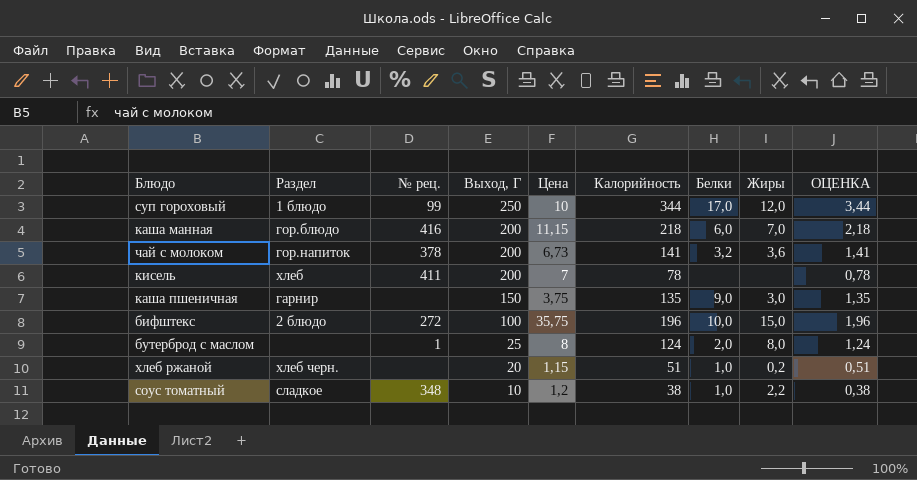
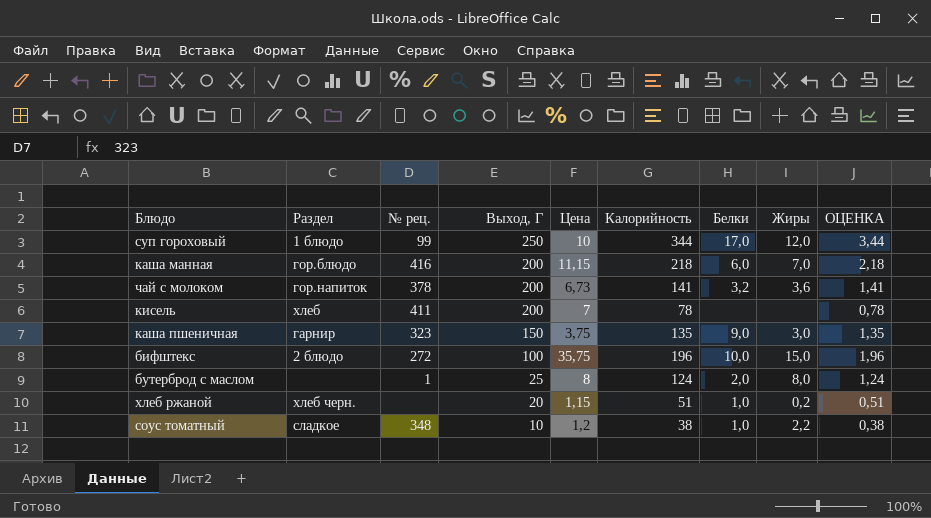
каша пшеничная | № рец.: none -> 323

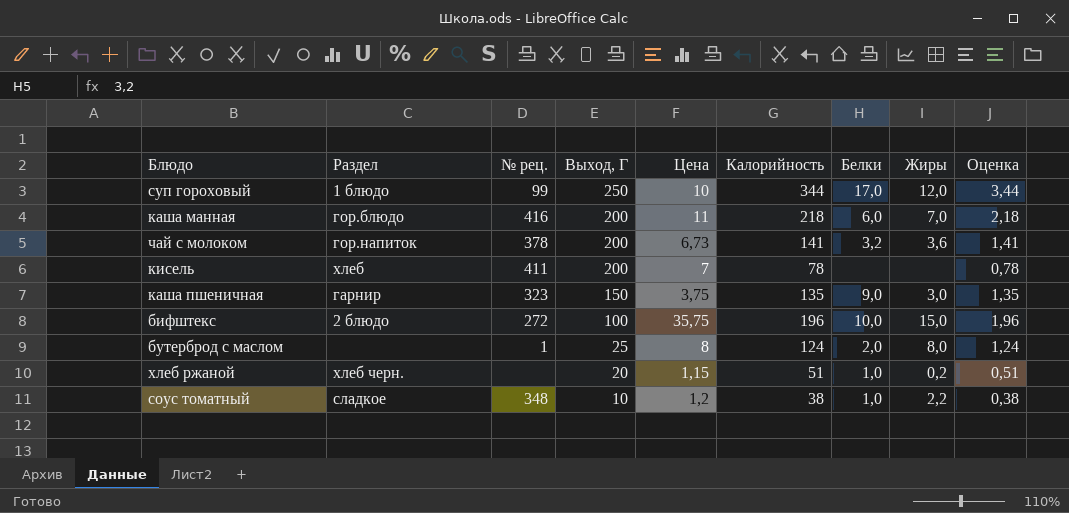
column name: ОЦЕНКА -> Оценка
каша манная | Цена: 11,15 -> 11

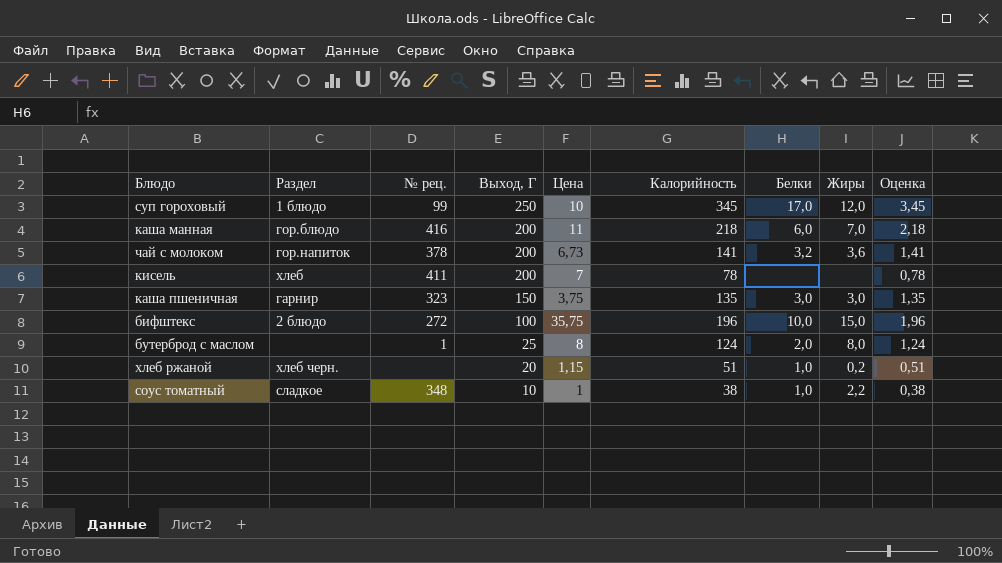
суп гороховый | Калорийность: 344 -> 345
суп гороховый | Оценка: 3,44 -> 3,45
каша пшеничная | Белки: 9,0 -> 3,0
соус томатный | Цена: 1,2 -> 1

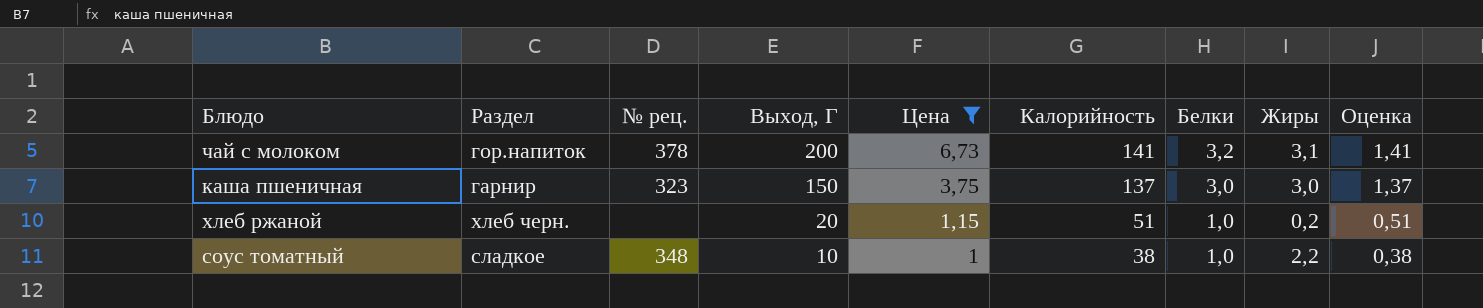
filter: none -> Цена <= 6,73
чай с молоком | Жиры: 3,6 -> 3,1
каша пшеничная | Калорийность: 135 -> 137
каша пшеничная | Оценка: 1,35 -> 1,37

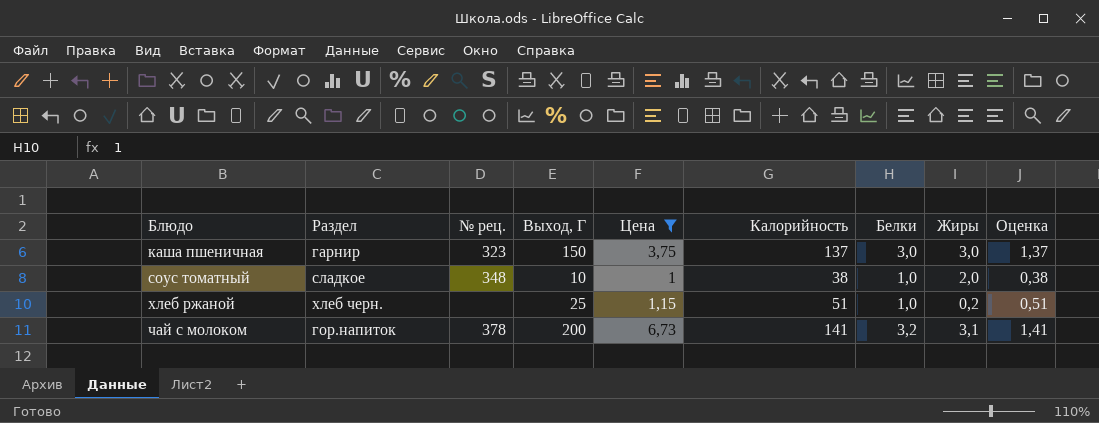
row order: Выход, Г descending -> Блюдо ascending
соус томатный | Жиры: 2,2 -> 2,0
хлеб ржаной | Выход, Г: 20 -> 25

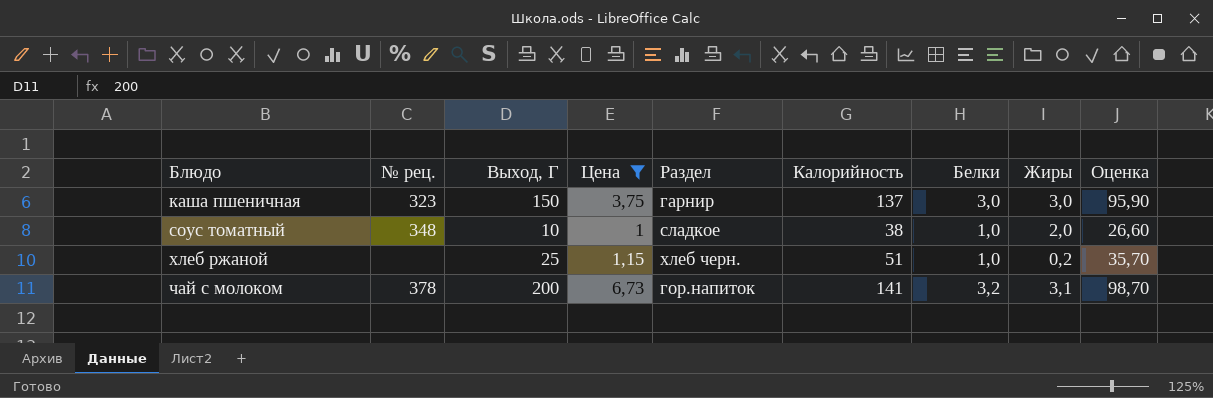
column Раздел | position: 2 -> 5
column Оценка | formula: [Калорийность] * 0,01 -> [Калорийность] * 0,7

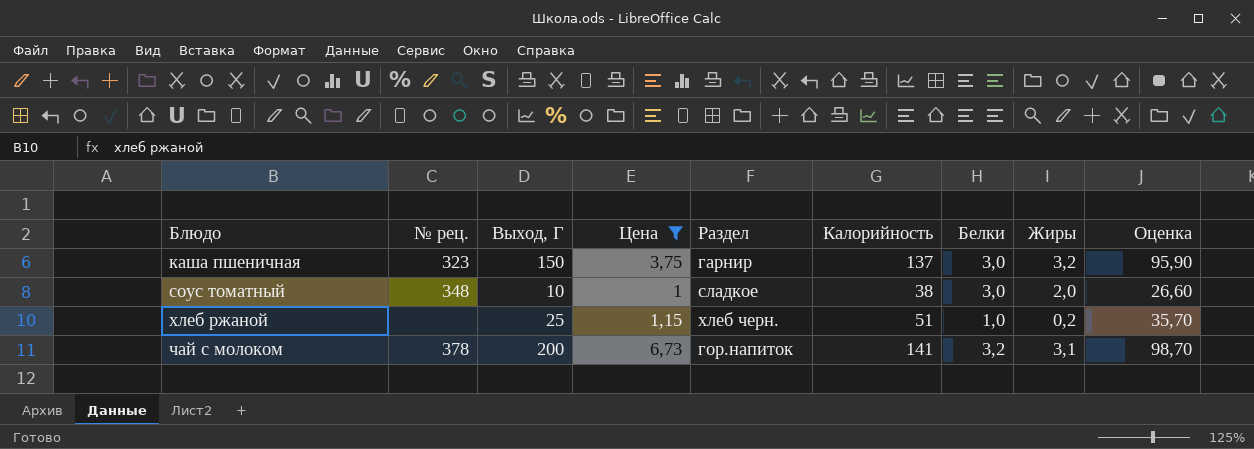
каша пшеничная | Жиры: 3,0 -> 3,2
соус томатный | Белки: 1,0 -> 3,0

